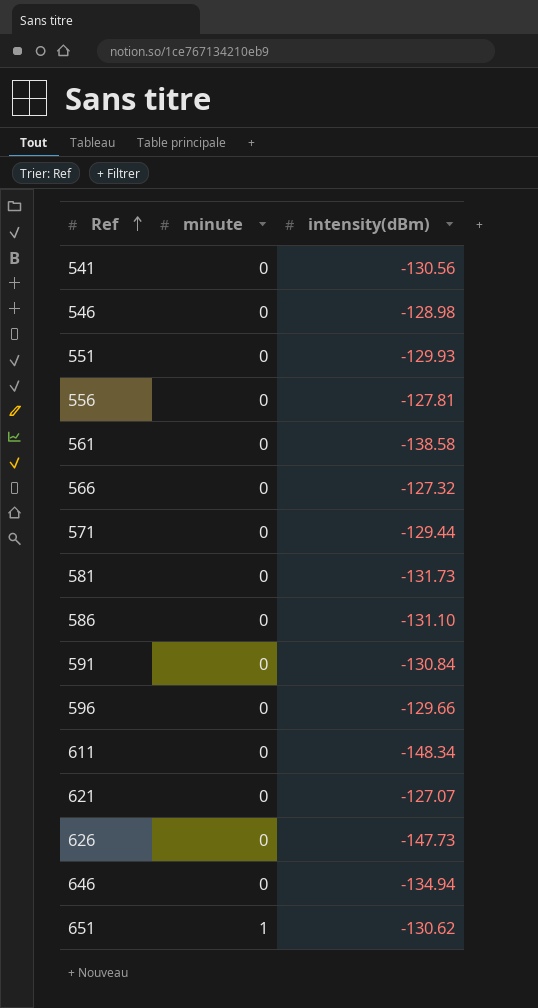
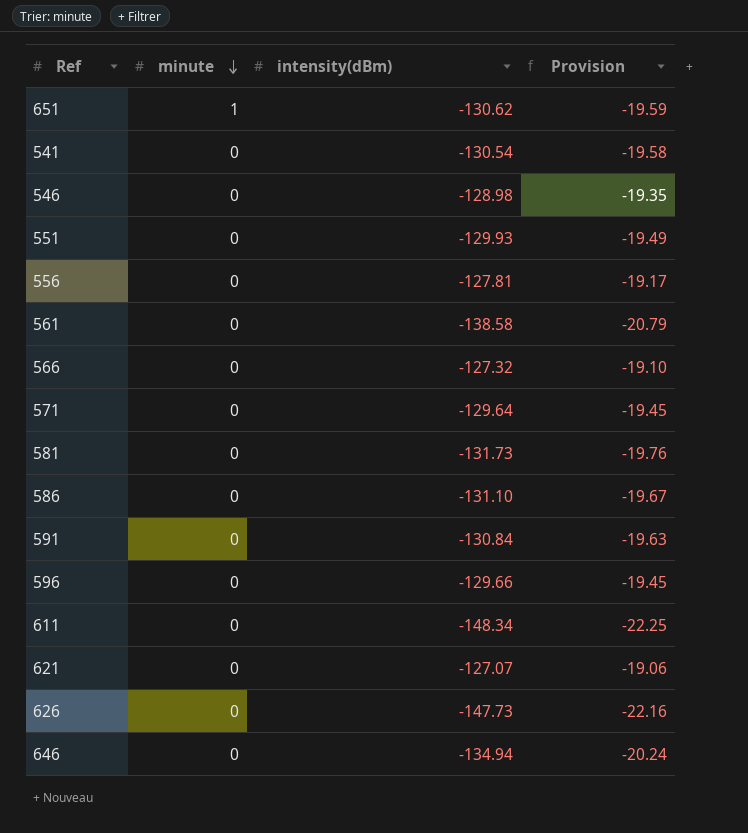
row order: Ref ascending -> minute descending
column Provision | formula: none -> [intensity(dBm)] * 0.15
541 | intensity(dBm): -130.56 -> -130.54
571 | intensity(dBm): -129.44 -> -129.64

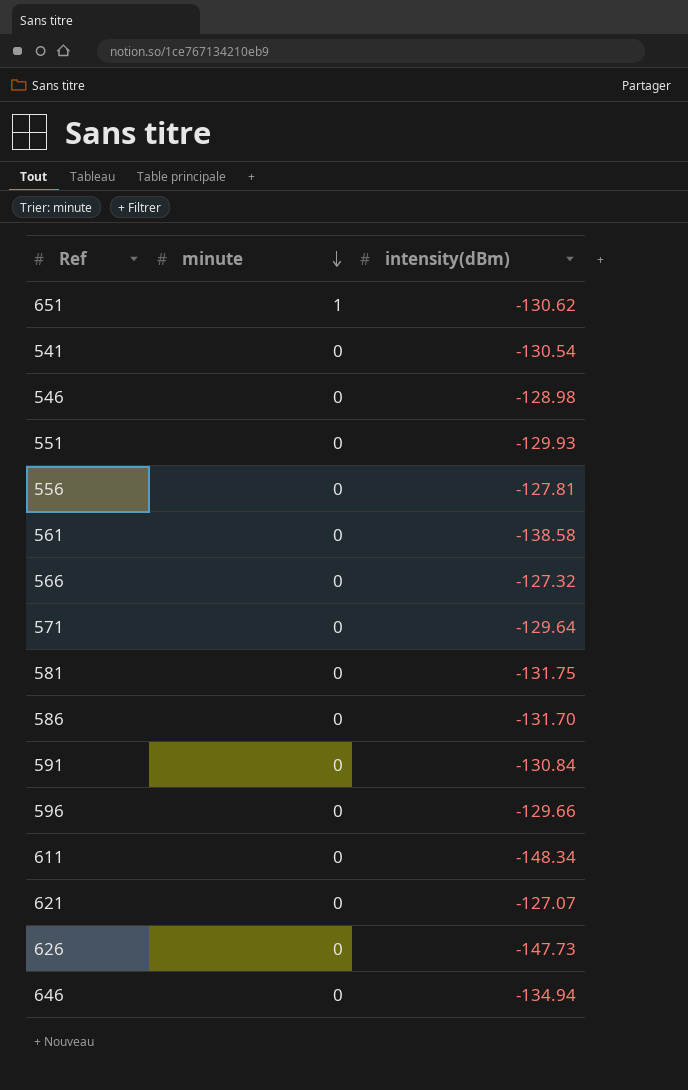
column Provision | formula: [intensity(dBm)] * 0.15 -> none
581 | intensity(dBm): -131.73 -> -131.75
586 | intensity(dBm): -131.10 -> -131.70

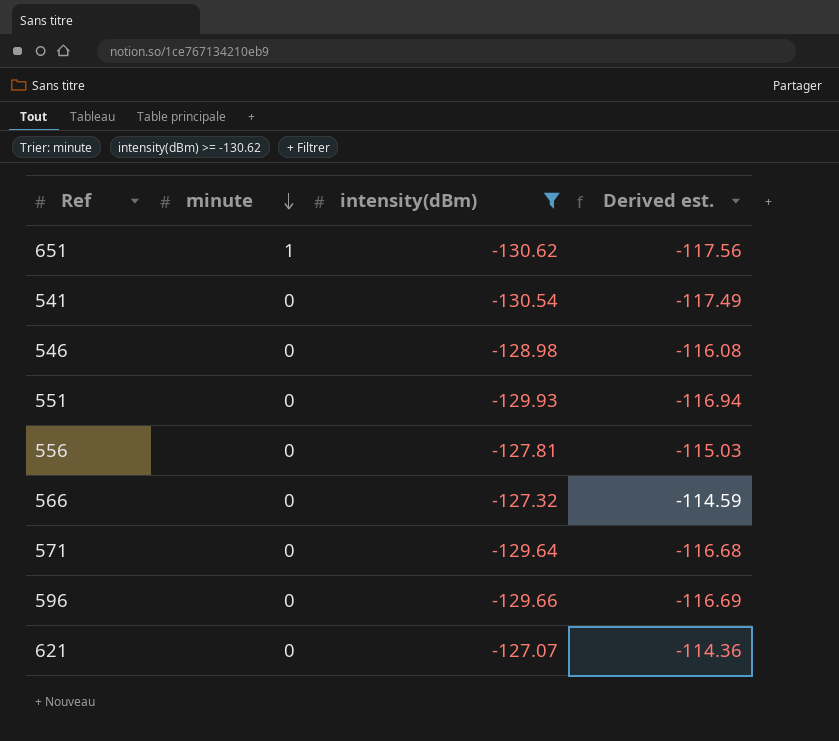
filter: none -> intensity(dBm) >= -130.62
column Derived est. | formula: none -> [intensity(dBm)] * 0.9

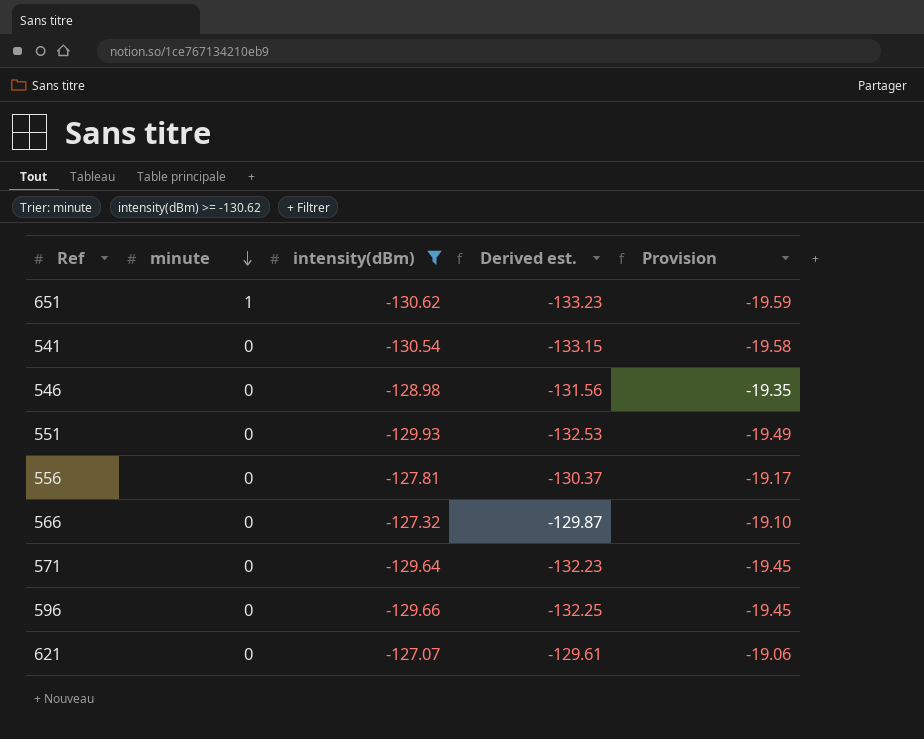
column Derived est. | formula: [intensity(dBm)] * 0.9 -> [intensity(dBm)] * 1.02
column Provision | formula: none -> [intensity(dBm)] * 0.15

